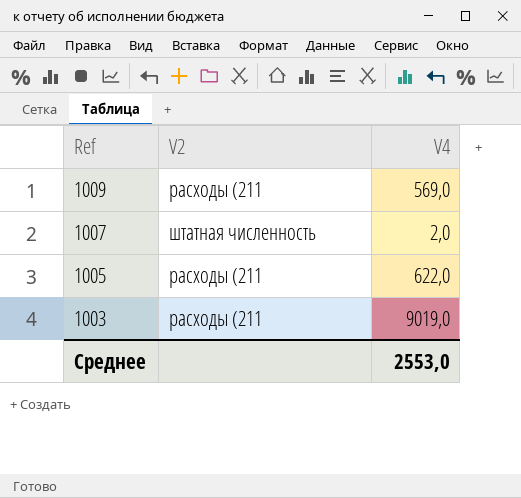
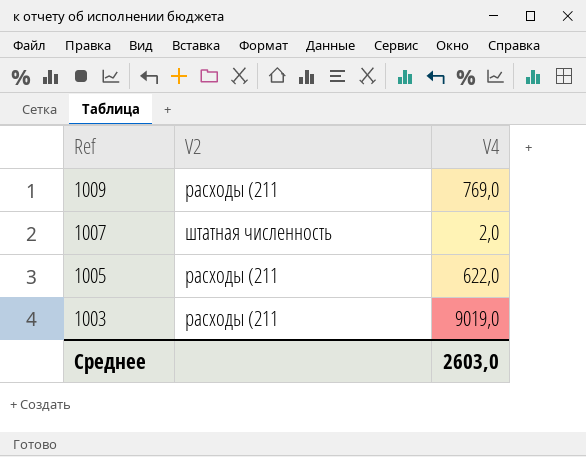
1009 | V4: 569,0 -> 769,0
Среднее | V4: 2553,0 -> 2603,0

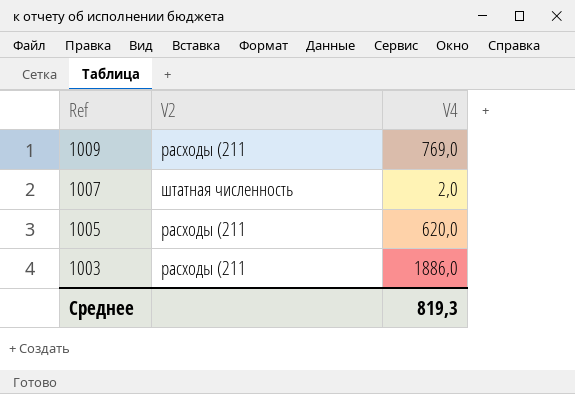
1005 | V4: 622,0 -> 620,0
1003 | V4: 9019,0 -> 1886,0
Среднее | V4: 2603,0 -> 819,3

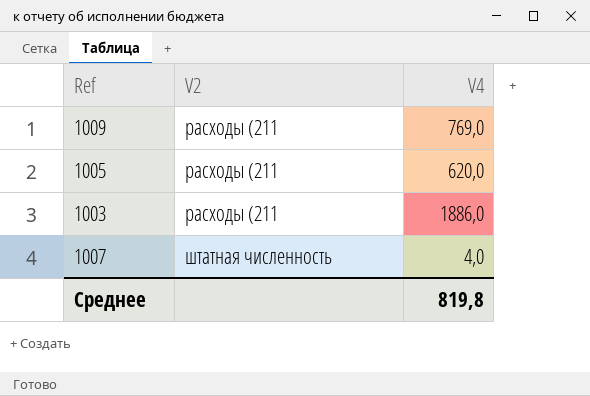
row order: Ref descending -> V2 ascending
1007 | V4: 2,0 -> 4,0
Среднее | V4: 819,3 -> 819,8

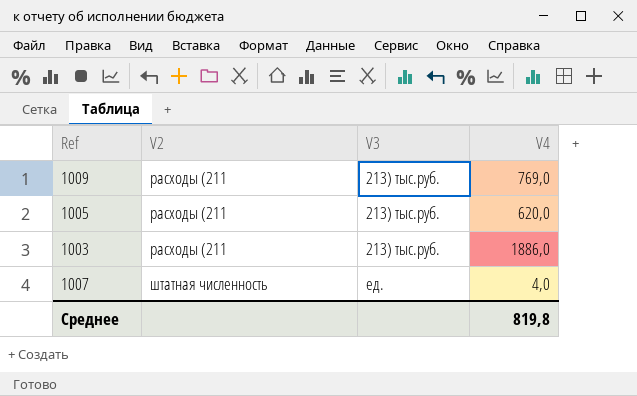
column V3 | position: none -> 3

